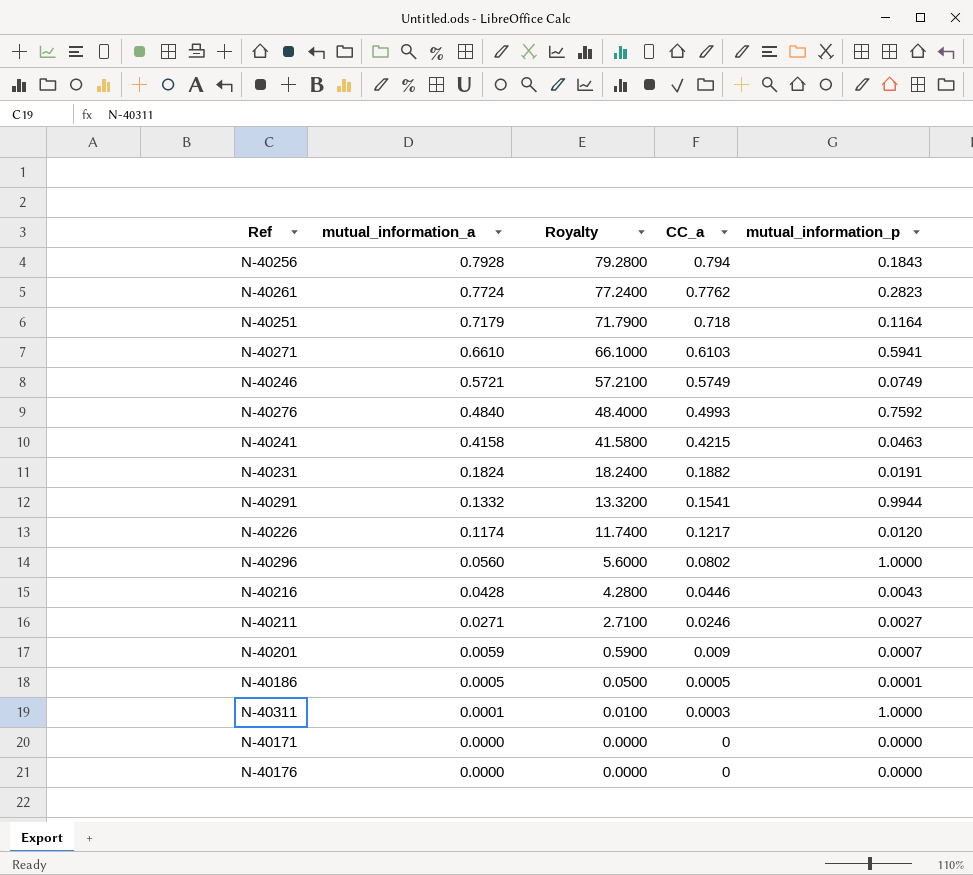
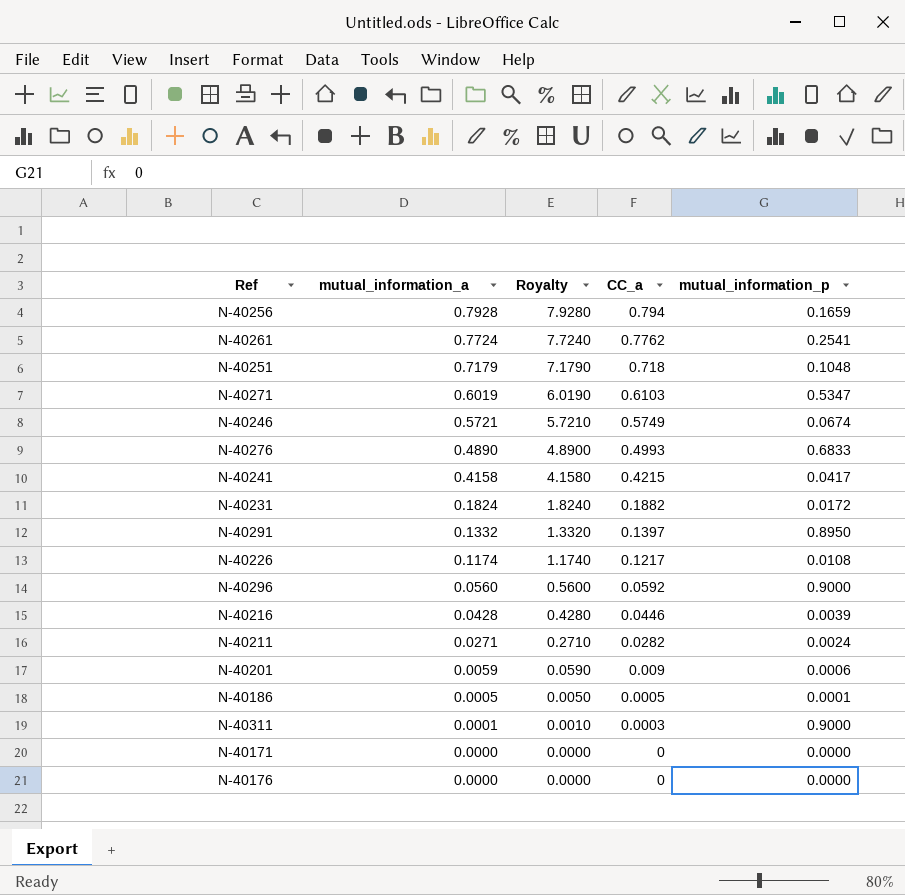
column Royalty | formula: [mutual_information_a] * 100 -> [mutual_information_a] * 10
N-40256 | mutual_information_p: 0.1843 -> 0.1659
N-40261 | mutual_information_p: 0.2823 -> 0.2541
N-40251 | mutual_information_p: 0.1164 -> 0.1048
N-40271 | mutual_information_a: 0.6610 -> 0.6019
N-40271 | mutual_information_p: 0.5941 -> 0.5347
N-40246 | mutual_information_p: 0.0749 -> 0.0674
N-40276 | mutual_information_a: 0.4840 -> 0.4890
N-40276 | mutual_information_p: 0.7592 -> 0.6833
N-40241 | mutual_information_p: 0.0463 -> 0.0417
N-40231 | mutual_information_p: 0.0191 -> 0.0172
N-40291 | CC_a: 0.1541 -> 0.1397
N-40291 | mutual_information_p: 0.9944 -> 0.8950
N-40226 | mutual_information_p: 0.0120 -> 0.0108
N-40296 | CC_a: 0.0802 -> 0.0592
N-40296 | mutual_information_p: 1.0000 -> 0.9000
N-40216 | mutual_information_p: 0.0043 -> 0.0039
N-40211 | CC_a: 0.0246 -> 0.0282
N-40211 | mutual_information_p: 0.0027 -> 0.0024
N-40201 | mutual_information_p: 0.0007 -> 0.0006
N-40311 | mutual_information_p: 1.0000 -> 0.9000

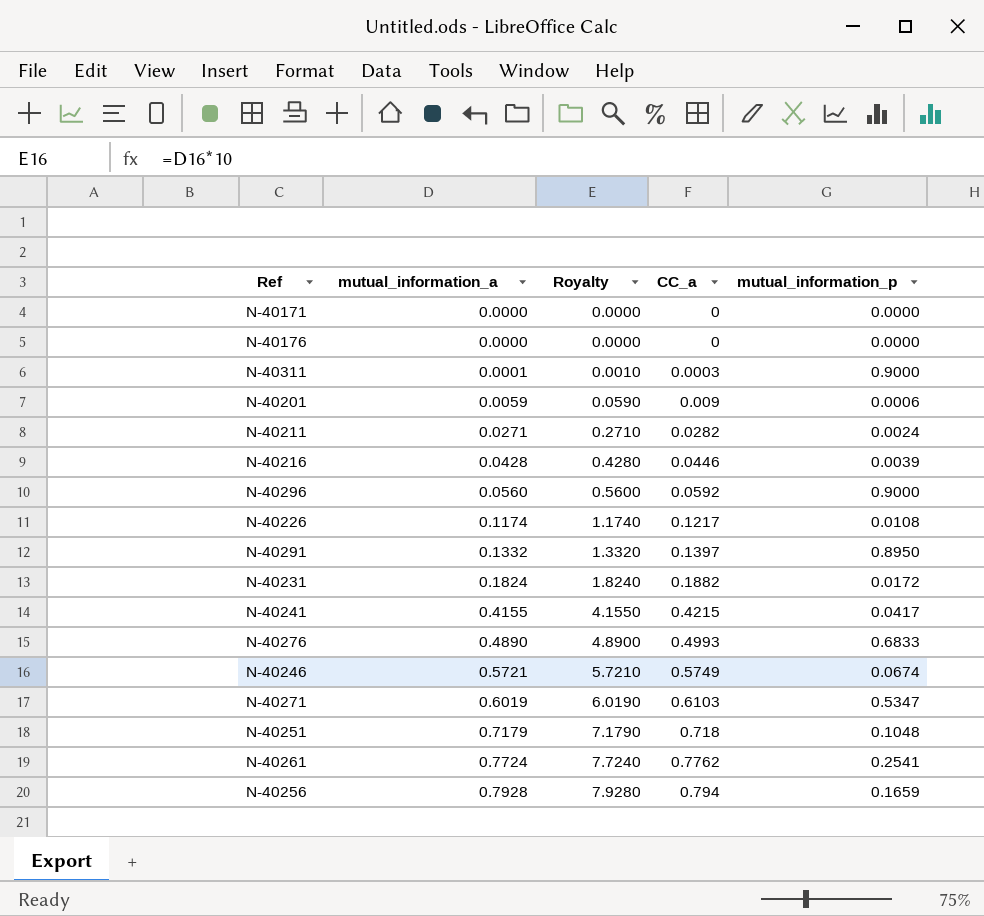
row order: mutual_information_a descending -> mutual_information_a ascending
row N-40186: 0.0005 | 0.0050 | 0.0005 | 0.0001 -> none
N-40241 | mutual_information_a: 0.4158 -> 0.4155
N-40241 | Royalty: 4.1580 -> 4.1550

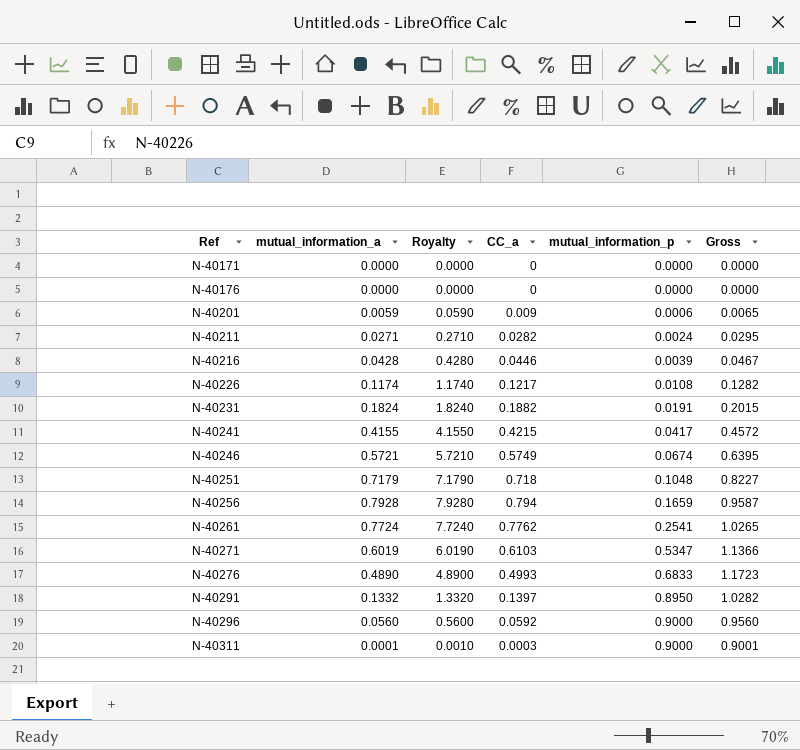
row order: mutual_information_a ascending -> Ref ascending
column Gross | formula: none -> [mutual_information_a] + [mutual_information_p]
N-40231 | mutual_information_p: 0.0172 -> 0.0191

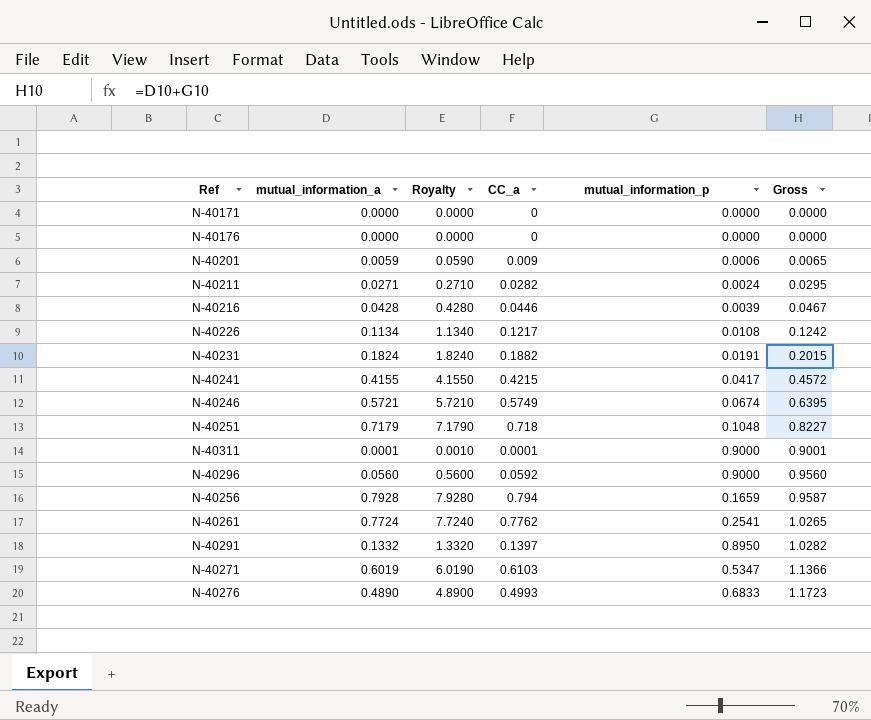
row order: Ref ascending -> Gross ascending
N-40226 | mutual_information_a: 0.1174 -> 0.1134
N-40226 | Royalty: 1.1740 -> 1.1340
N-40226 | Gross: 0.1282 -> 0.1242
N-40311 | CC_a: 0.0003 -> 0.0001

